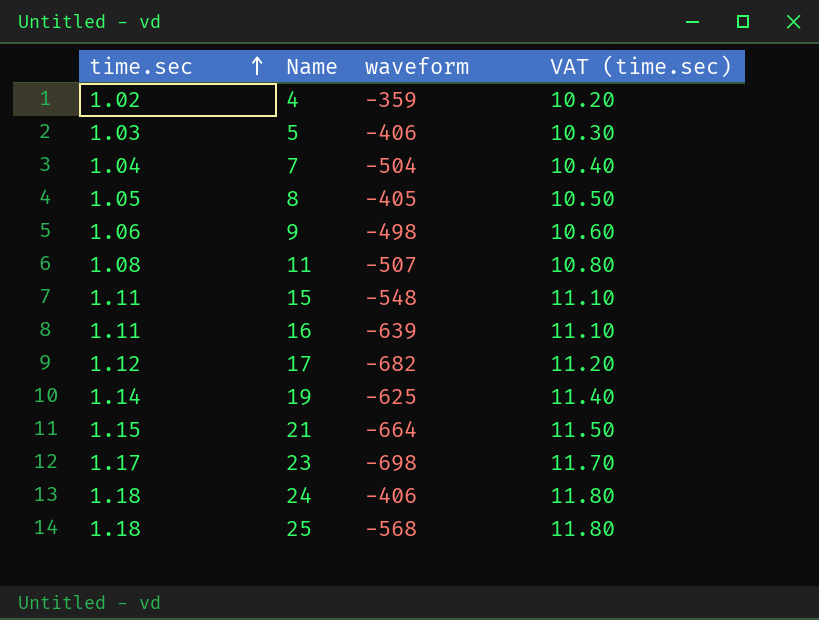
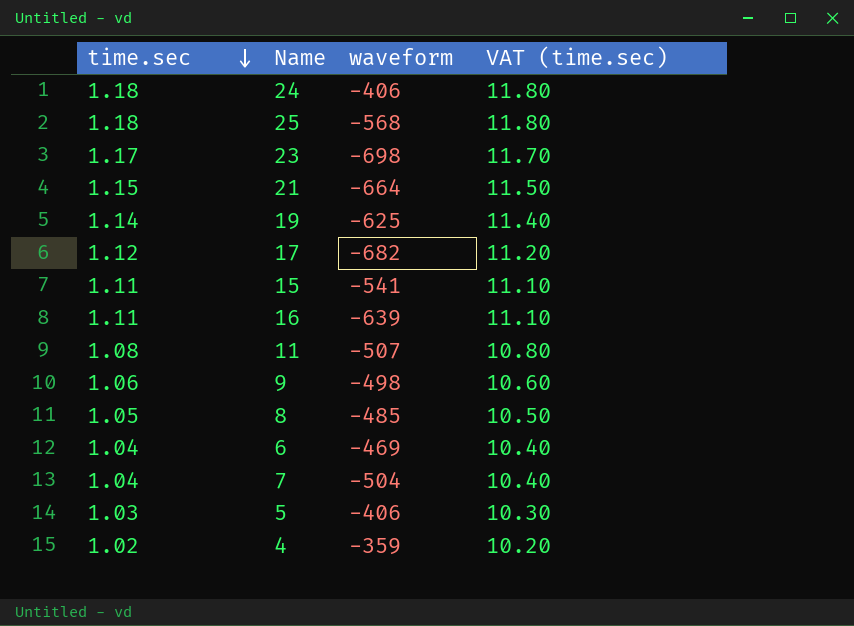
row order: time.sec ascending -> time.sec descending
15 | waveform: -548 -> -541
8 | waveform: -405 -> -485
row 6: none -> 1.04 | -469 | 10.40

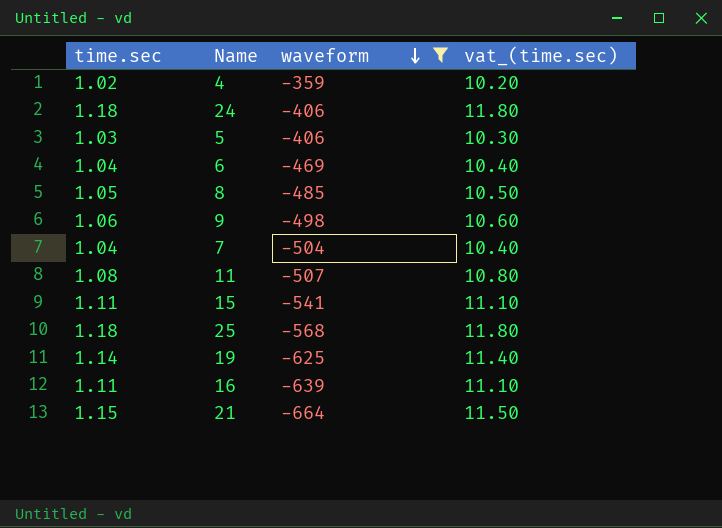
filter: none -> waveform >= -664
row order: time.sec descending -> waveform descending
column name: VAT (time.sec) -> vat_(time.sec)

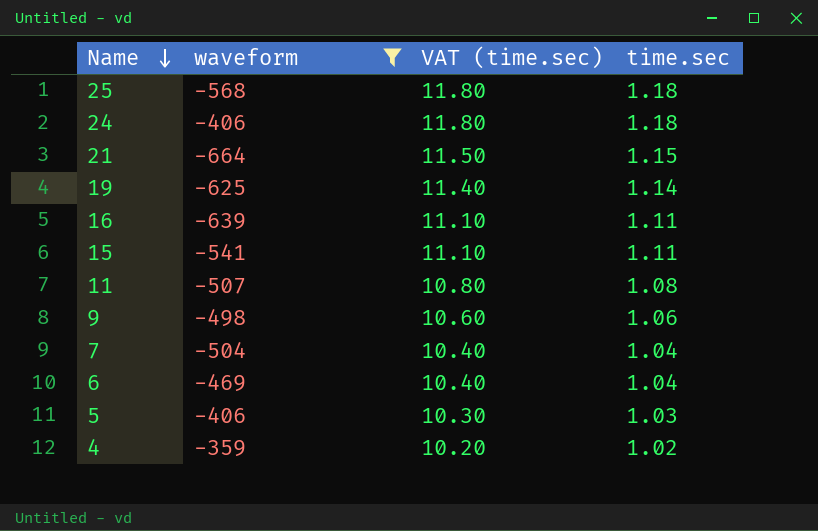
row order: waveform descending -> Name descending
column name: vat_(time.sec) -> VAT (time.sec)
column time.sec | position: 1 -> 4
row 8: 1.05 | -485 | 10.50 -> none

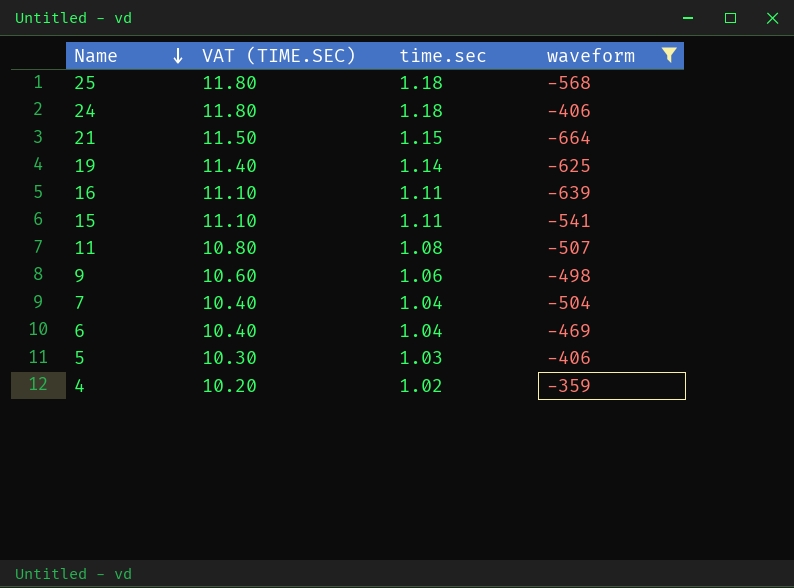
column name: VAT (time.sec) -> VAT (TIME.SEC)
column waveform | position: 2 -> 4

